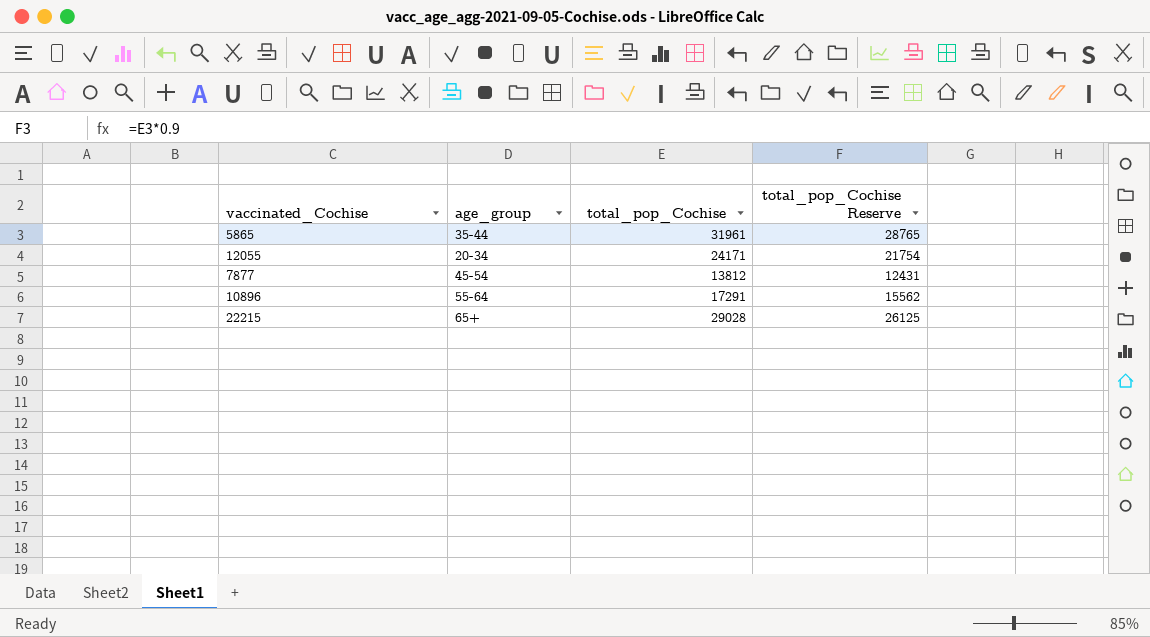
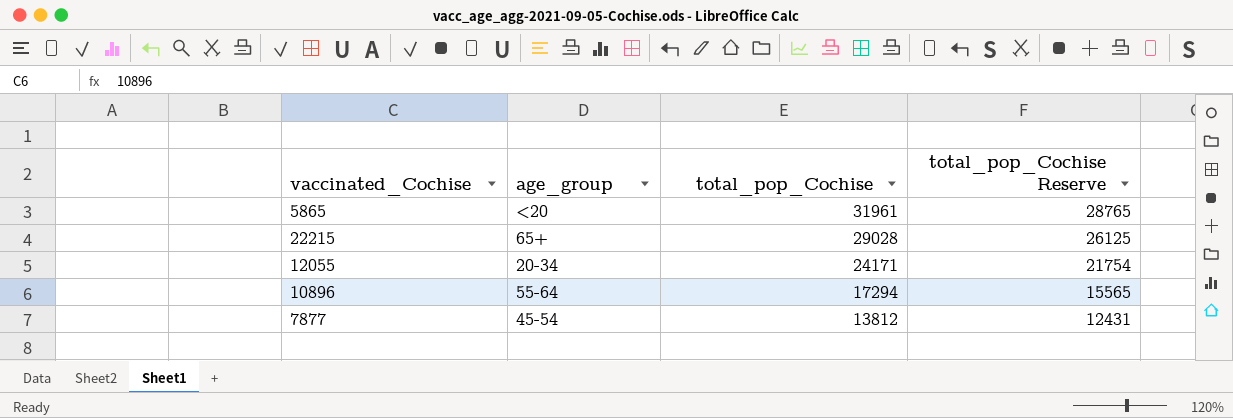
row order: none -> total_pop_Cochise descending
5865 | age_group: 35-44 -> <20
10896 | total_pop_Cochise: 17291 -> 17294
10896 | total_pop_Cochise Reserve: 15562 -> 15565

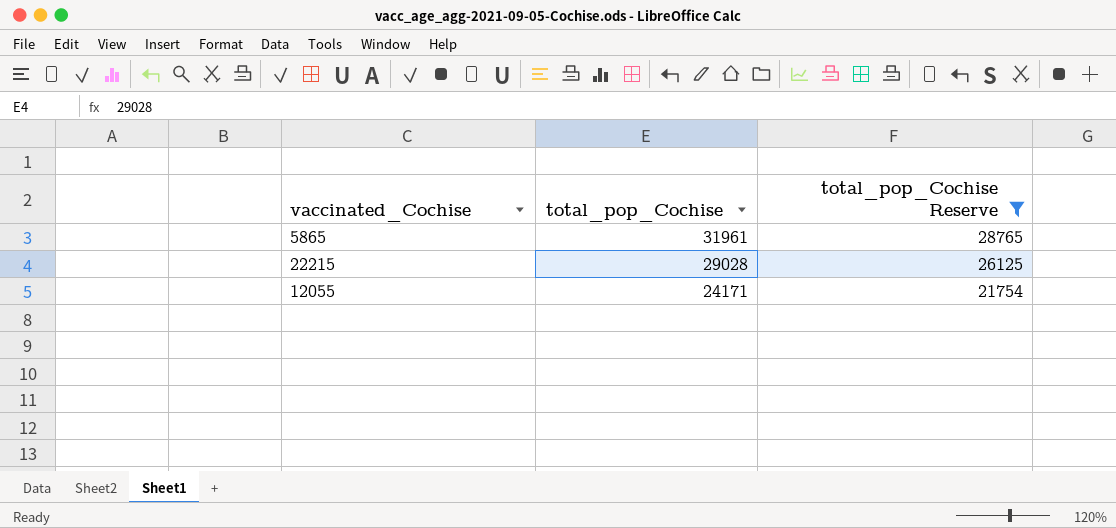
filter: none -> total_pop_Cochise Reserve >= 21754
column age_group | position: 2 -> none

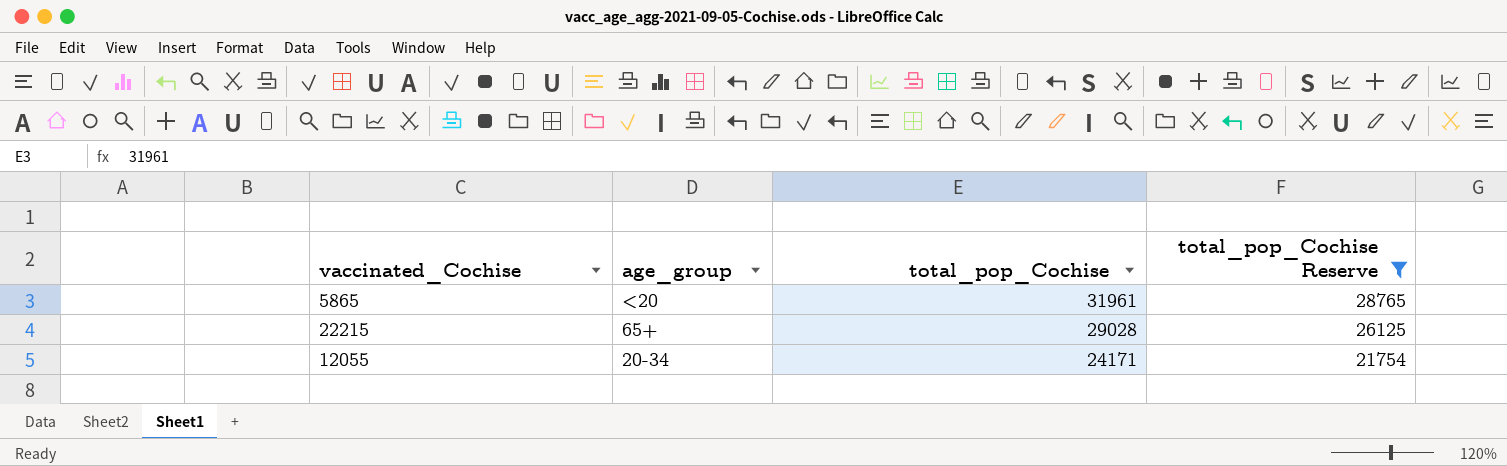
column age_group | position: none -> 2

